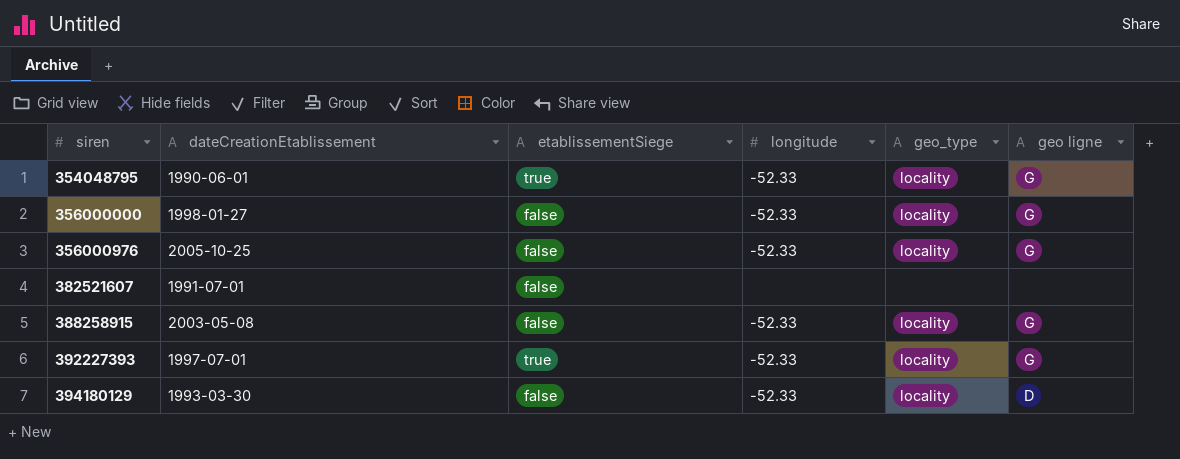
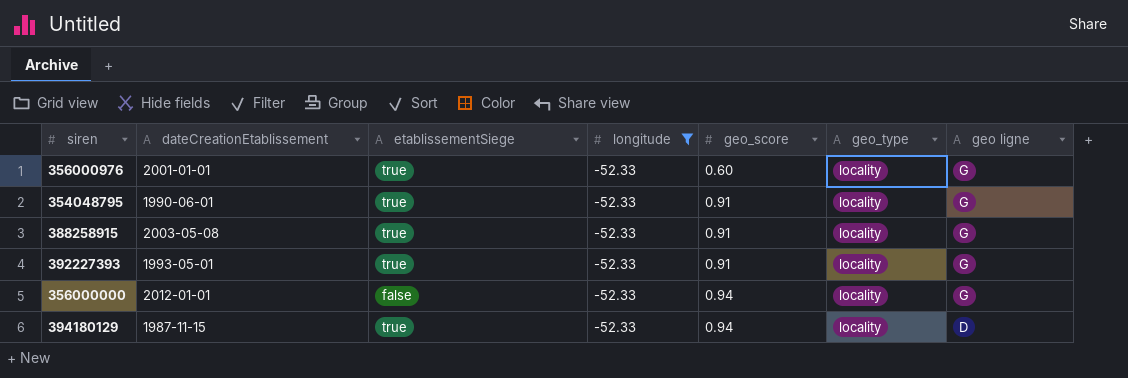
filter: none -> longitude = -52.33
row order: siren ascending -> geo_score ascending
column geo_score | position: none -> 5
356000976 | dateCreationEtablissement: 2005-10-25 -> 2001-01-01
356000976 | etablissementSiege: false -> true
388258915 | etablissementSiege: false -> true
392227393 | dateCreationEtablissement: 1997-07-01 -> 1993-05-01
356000000 | dateCreationEtablissement: 1998-01-27 -> 2012-01-01
394180129 | dateCreationEtablissement: 1993-03-30 -> 1987-11-15
394180129 | etablissementSiege: false -> true

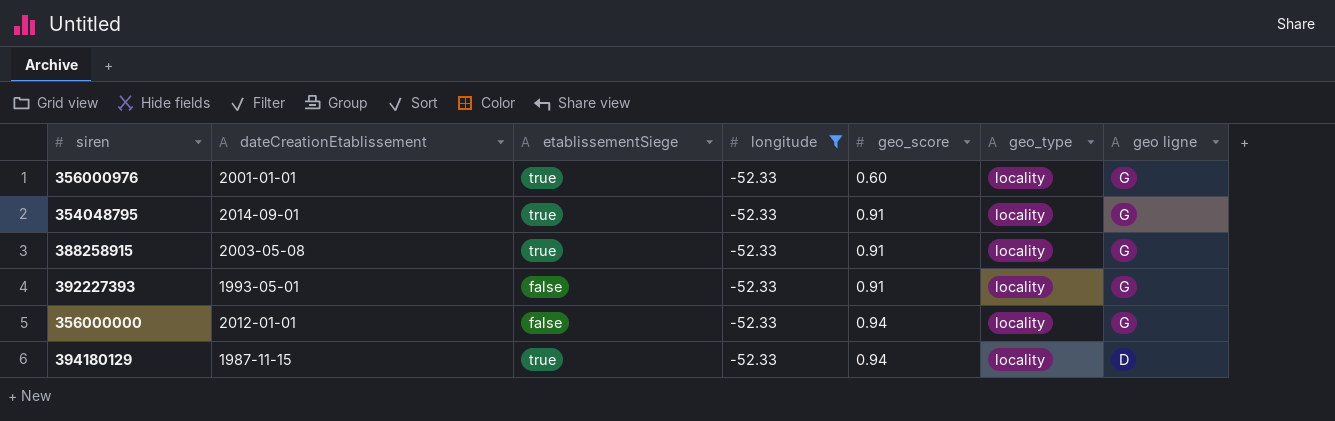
354048795 | dateCreationEtablissement: 1990-06-01 -> 2014-09-01
392227393 | etablissementSiege: true -> false

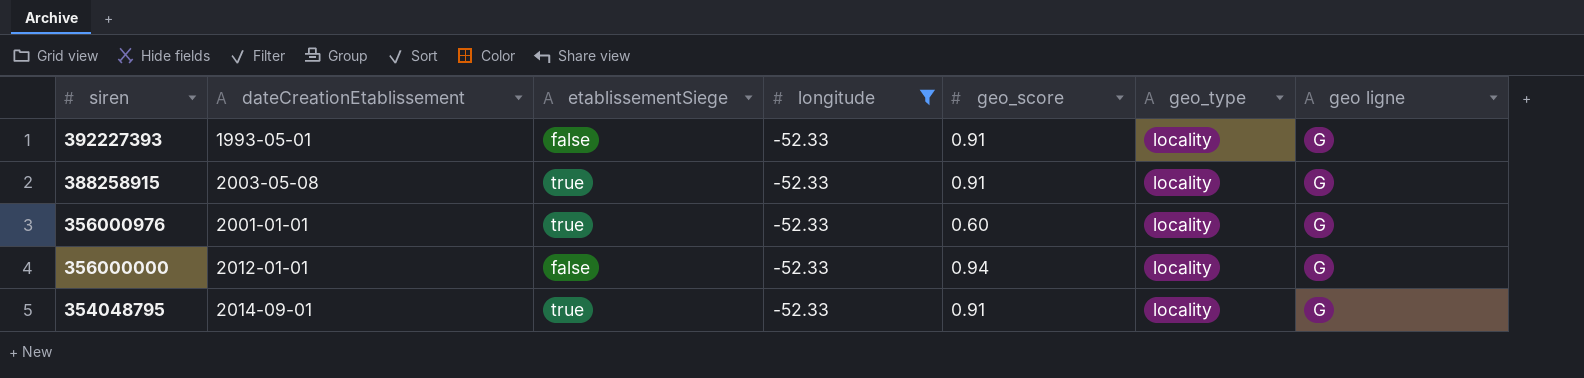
row order: geo_score ascending -> siren descending
row 394180129: 1987-11-15 | true | -52.33 | 0.94 | locality | D -> none

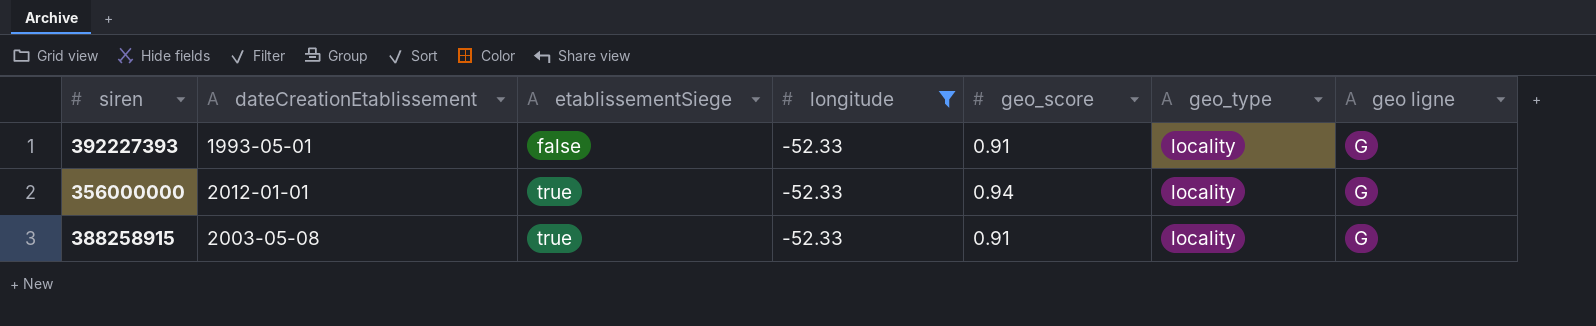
row order: siren descending -> etablissementSiege ascending
row 356000976: 2001-01-01 | true | -52.33 | 0.60 | locality | G -> none
row 354048795: 2014-09-01 | true | -52.33 | 0.91 | locality | G -> none
356000000 | etablissementSiege: false -> true

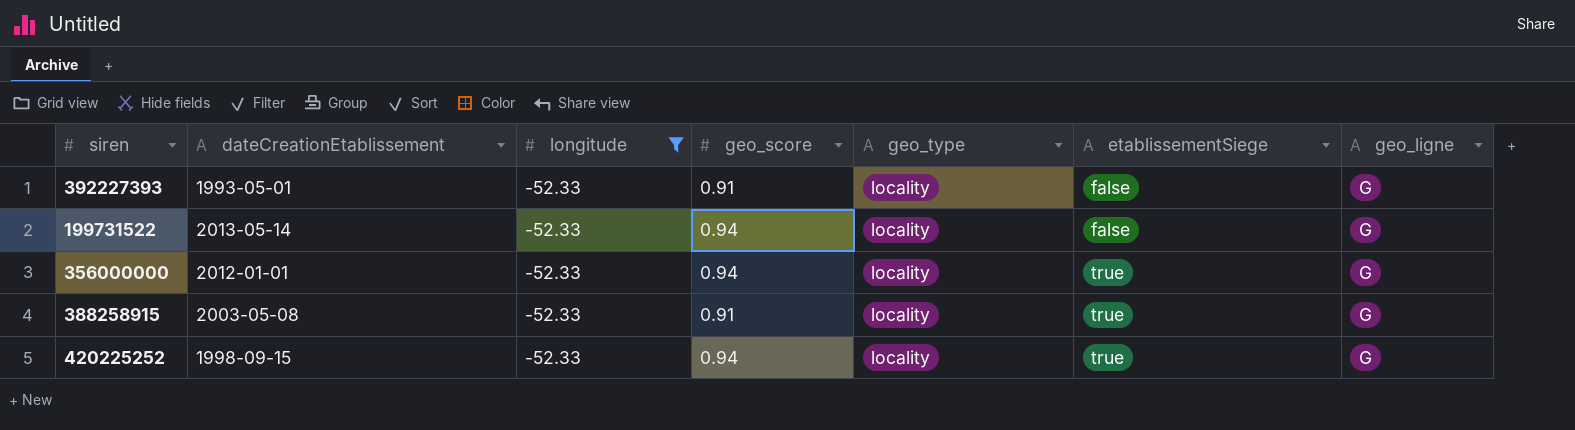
column etablissementSiege | position: 3 -> 6
column name: geo ligne -> geo_ligne
row 199731522: none -> 2013-05-14 | -52.33 | 0.94 | locality | false | G
row 420225252: none -> 1998-09-15 | -52.33 | 0.94 | locality | true | G

